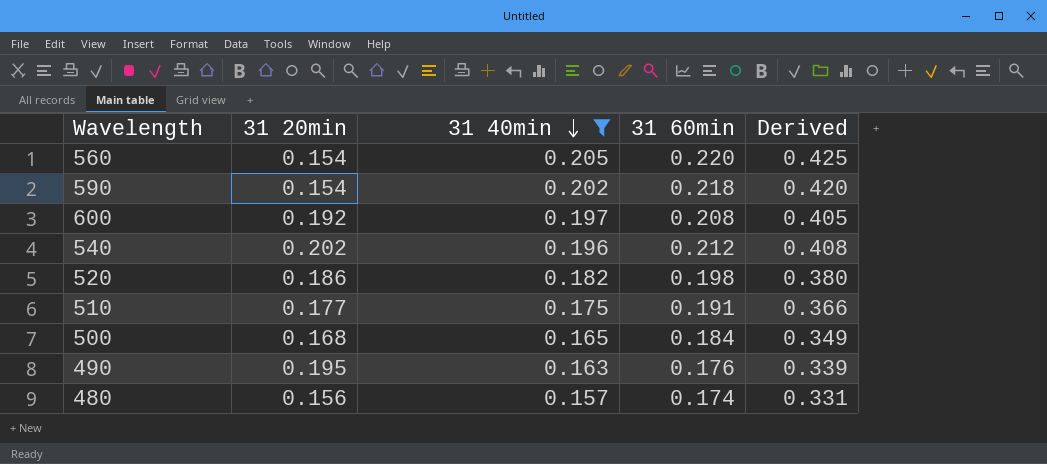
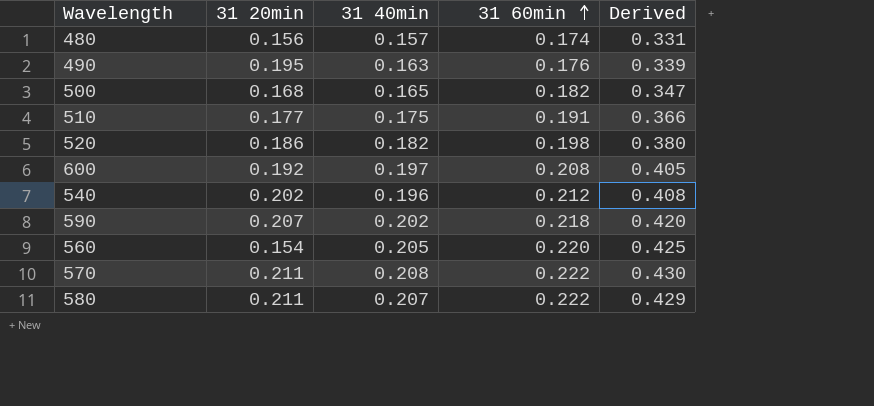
filter: 31 40min <= 0.205 -> none
row order: 31 40min descending -> 31 60min ascending
500 | 31 60min: 0.184 -> 0.182
500 | Derived: 0.349 -> 0.347
590 | 31 20min: 0.154 -> 0.207

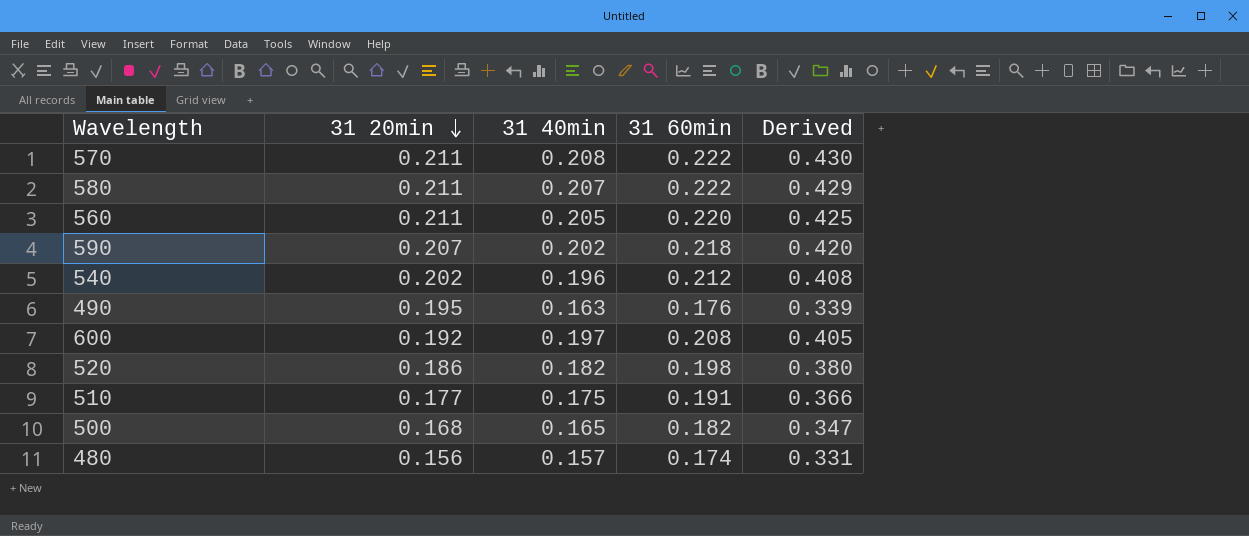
row order: 31 60min ascending -> 31 20min descending
560 | 31 20min: 0.154 -> 0.211

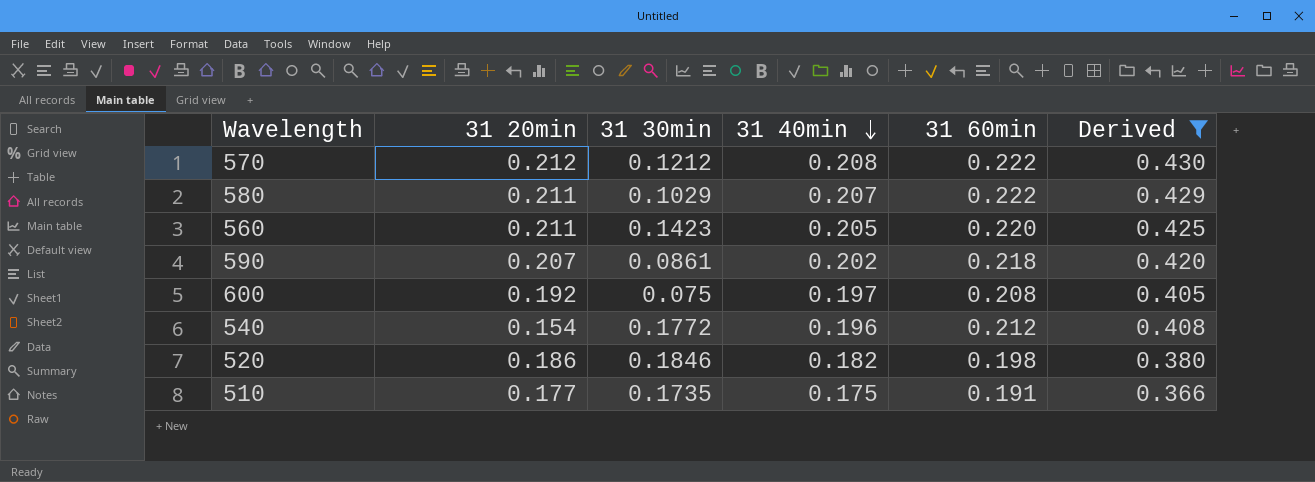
filter: none -> Derived >= 0.366
row order: 31 20min descending -> 31 40min descending
column 31 30min | position: none -> 3
570 | 31 20min: 0.211 -> 0.212
540 | 31 20min: 0.202 -> 0.154

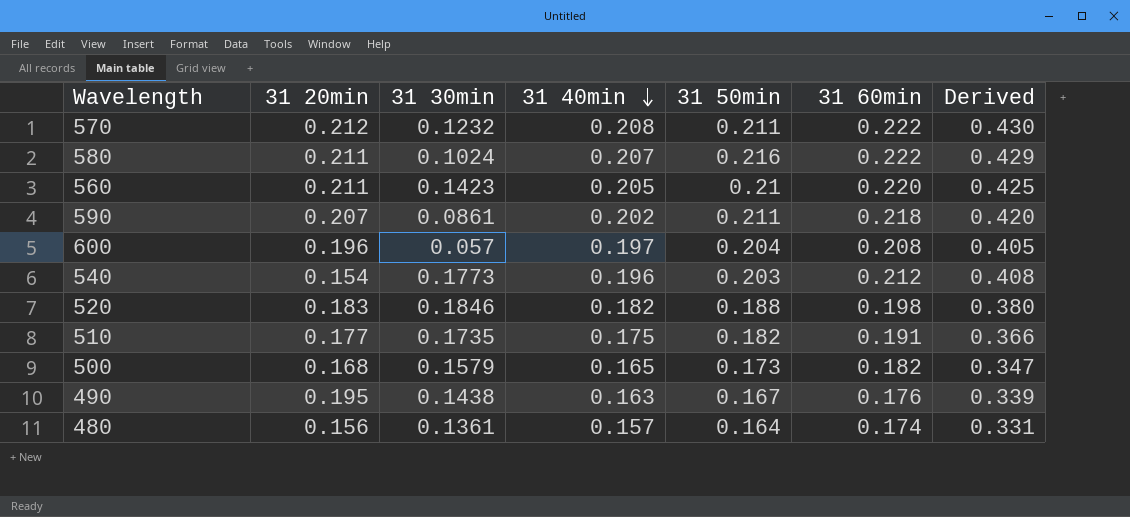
filter: Derived >= 0.366 -> none
column 31 50min | position: none -> 5
570 | 31 30min: 0.1212 -> 0.1232
580 | 31 30min: 0.1029 -> 0.1024
600 | 31 20min: 0.192 -> 0.196
600 | 31 30min: 0.075 -> 0.057
540 | 31 30min: 0.1772 -> 0.1773
520 | 31 20min: 0.186 -> 0.183

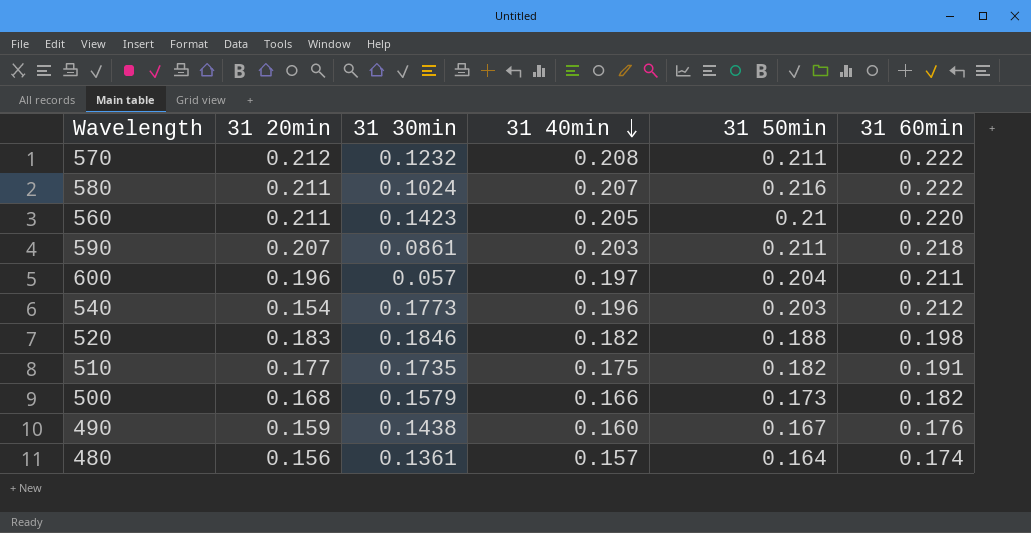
column Derived | formula: [31 40min] + [31 60min] -> none
590 | 31 40min: 0.202 -> 0.203
600 | 31 60min: 0.208 -> 0.211
500 | 31 40min: 0.165 -> 0.166
490 | 31 20min: 0.195 -> 0.159
490 | 31 40min: 0.163 -> 0.160

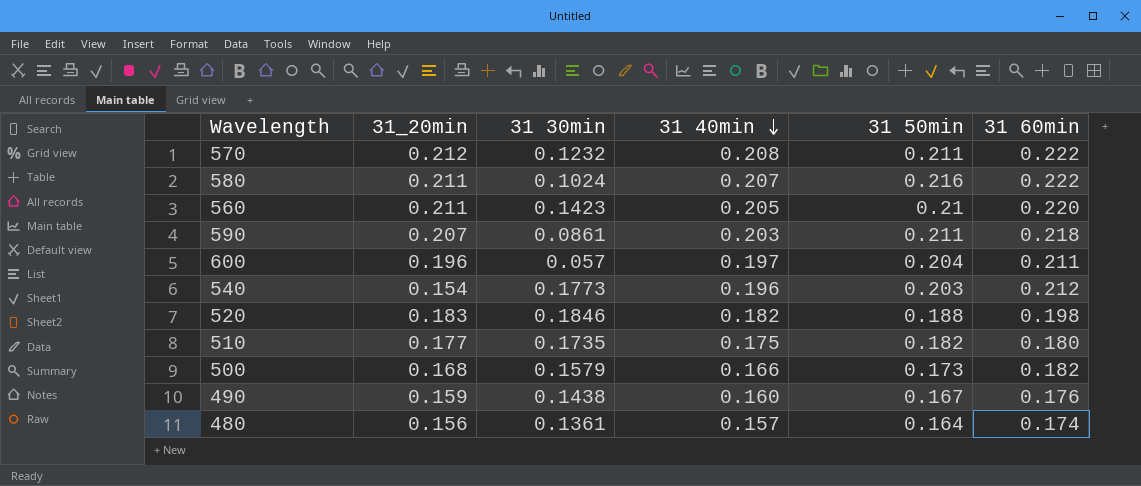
column name: 31 20min -> 31_20min
510 | 31 60min: 0.191 -> 0.180

